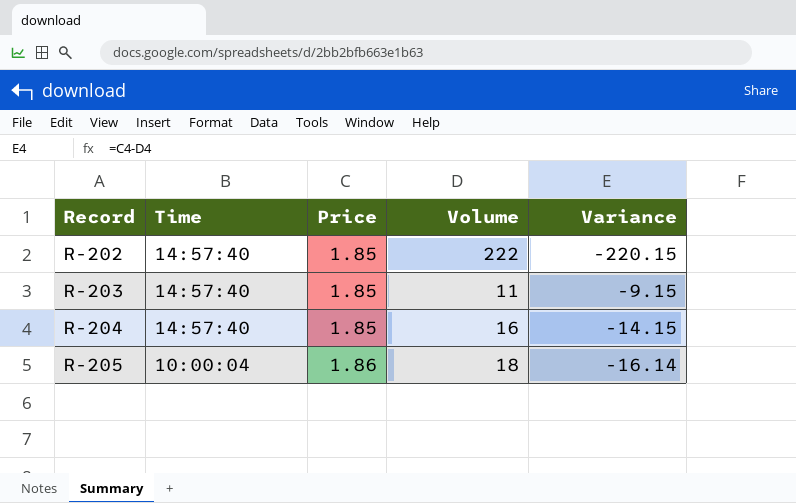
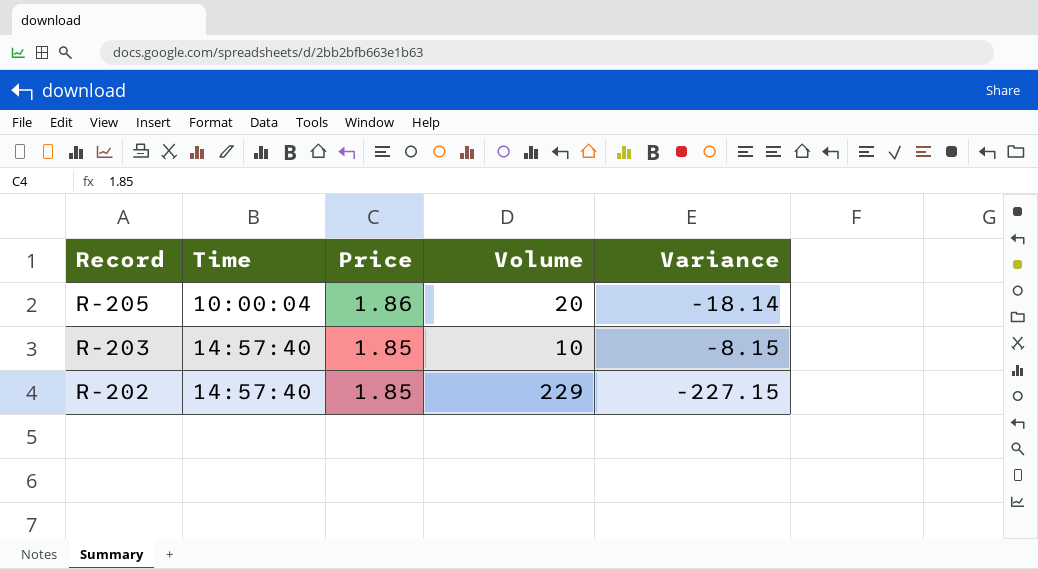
row order: Record ascending -> Record descending
row R-204: 14:57:40 | 1.85 | 16 | -14.15 -> none
R-205 | Volume: 18 -> 20
R-205 | Variance: -16.14 -> -18.14
R-203 | Volume: 11 -> 10
R-203 | Variance: -9.15 -> -8.15
R-202 | Volume: 222 -> 229
R-202 | Variance: -220.15 -> -227.15

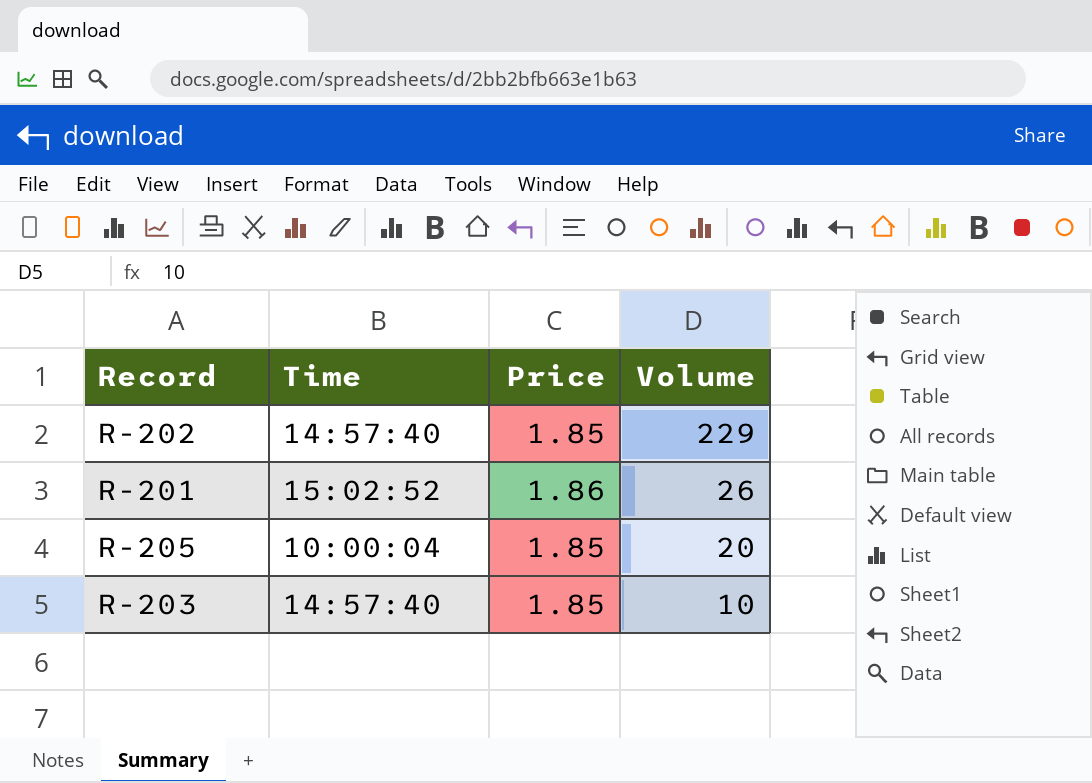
row order: Record descending -> Volume descending
column Variance | formula: [Price] - [Volume] -> none
row R-201: none -> 15:02:52 | 1.86 | 26
R-205 | Price: 1.86 -> 1.85

